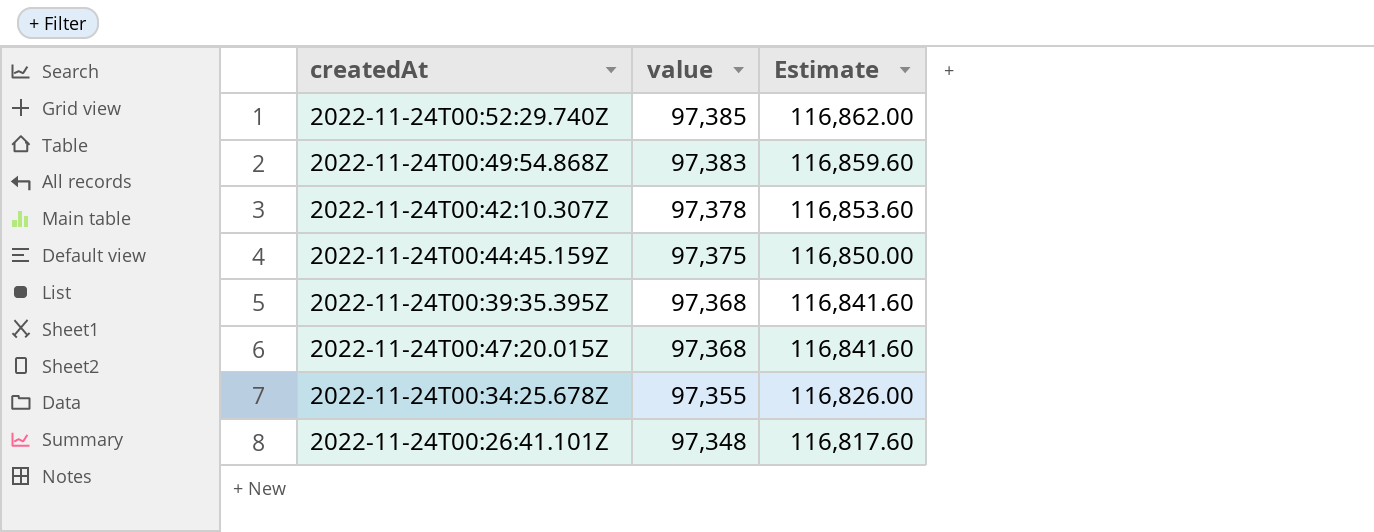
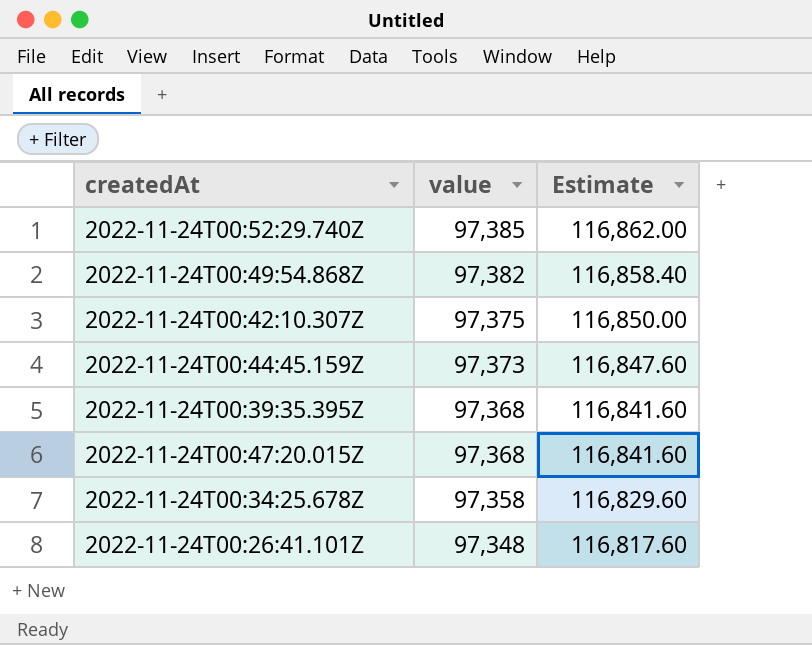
2022-11-24T00:49:54.868Z | value: 97,383 -> 97,382
2022-11-24T00:49:54.868Z | Estimate: 116,859.60 -> 116,858.40
2022-11-24T00:42:10.307Z | value: 97,378 -> 97,375
2022-11-24T00:42:10.307Z | Estimate: 116,853.60 -> 116,850.00
2022-11-24T00:44:45.159Z | value: 97,375 -> 97,373
2022-11-24T00:44:45.159Z | Estimate: 116,850.00 -> 116,847.60
2022-11-24T00:34:25.678Z | value: 97,355 -> 97,358
2022-11-24T00:34:25.678Z | Estimate: 116,826.00 -> 116,829.60

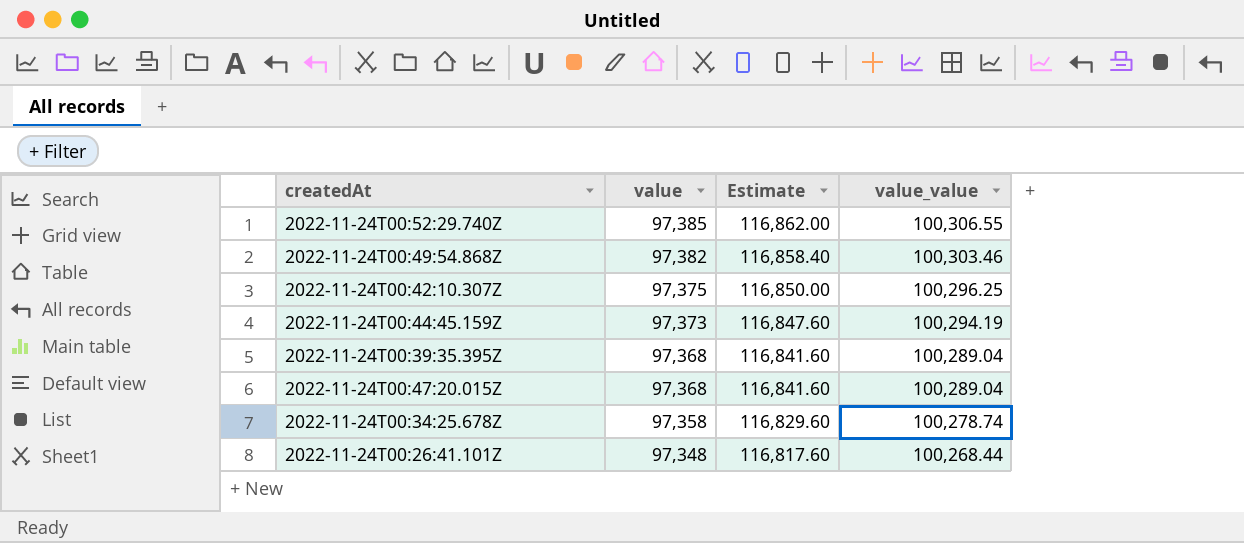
column value_value | formula: none -> [value] * 1.03

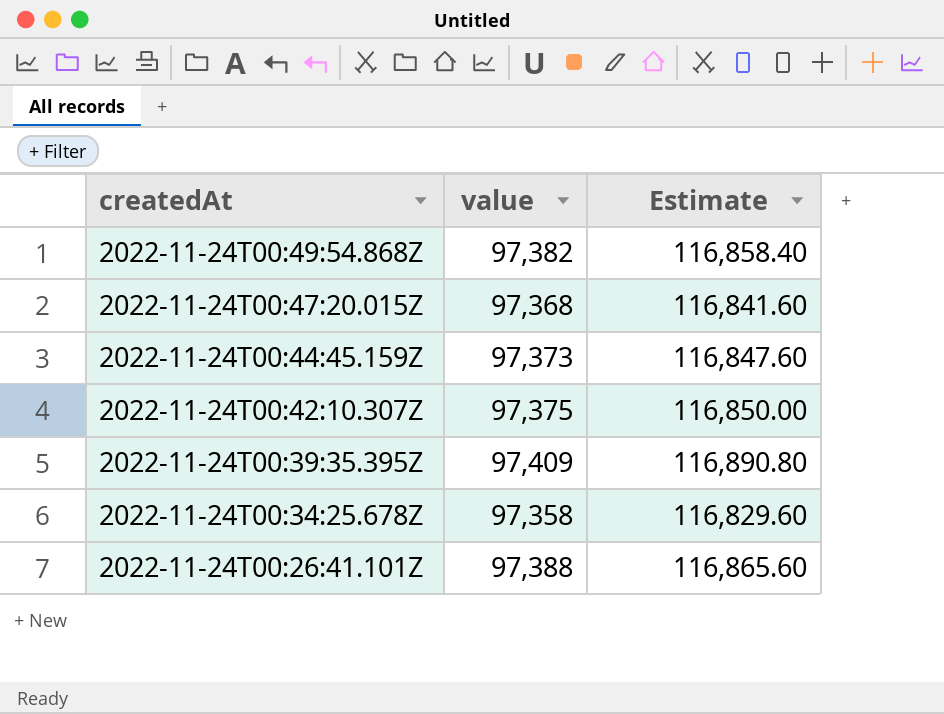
row order: value descending -> createdAt descending
column value_value | formula: [value] * 1.03 -> none
row 2022-11-24T00:52:29.740Z: 97,385 | 116,862.00 | 100,306.55 -> none
2022-11-24T00:39:35.395Z | value: 97,368 -> 97,409
2022-11-24T00:39:35.395Z | Estimate: 116,841.60 -> 116,890.80
2022-11-24T00:26:41.101Z | value: 97,348 -> 97,388
2022-11-24T00:26:41.101Z | Estimate: 116,817.60 -> 116,865.60

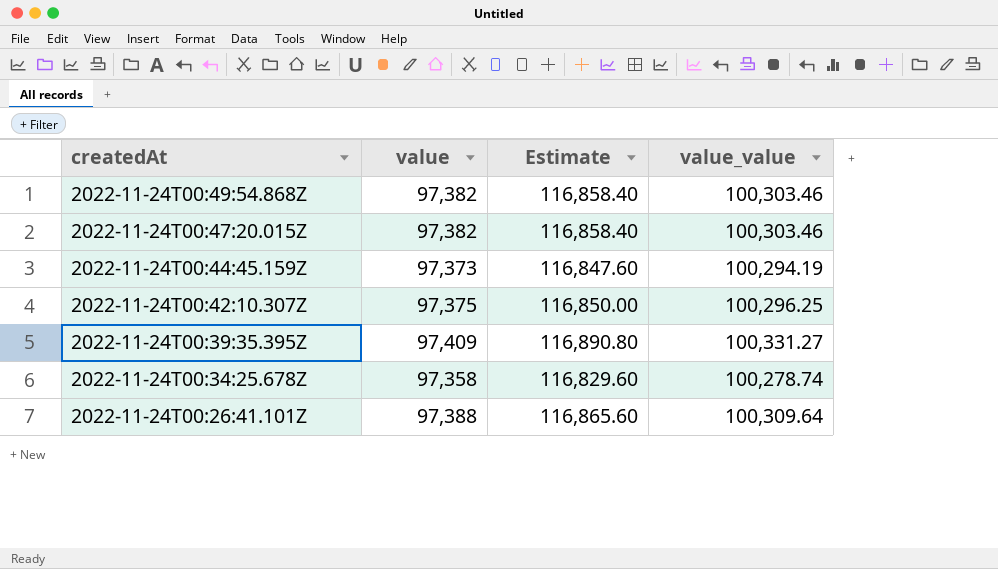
column value_value | formula: none -> [value] * 1.03
2022-11-24T00:47:20.015Z | value: 97,368 -> 97,382
2022-11-24T00:47:20.015Z | Estimate: 116,841.60 -> 116,858.40

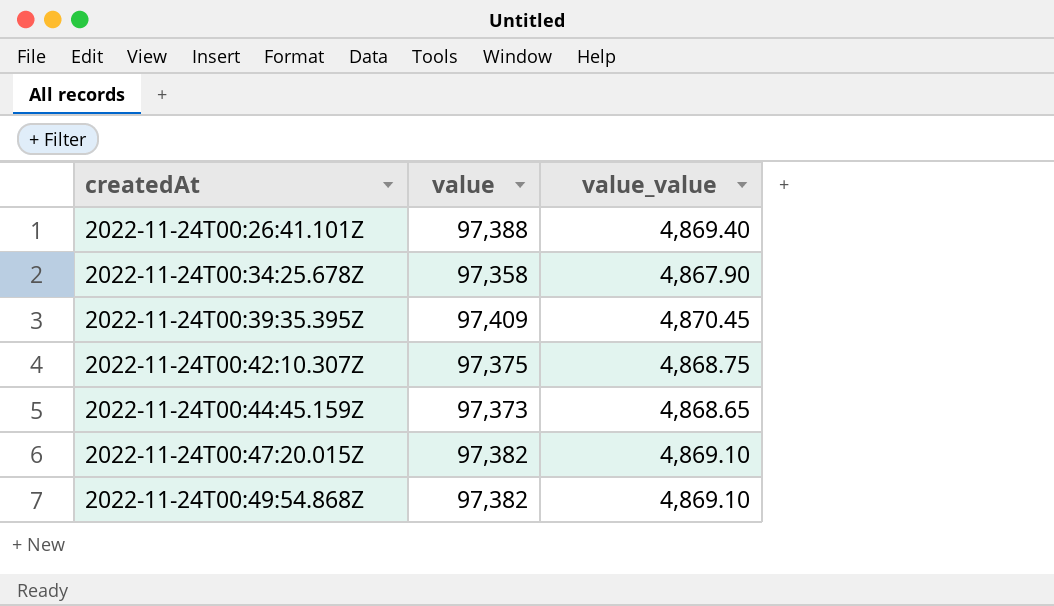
row order: createdAt descending -> createdAt ascending
column Estimate | formula: [value] * 1.2 -> none
column value_value | formula: [value] * 1.03 -> [value] * 0.05

